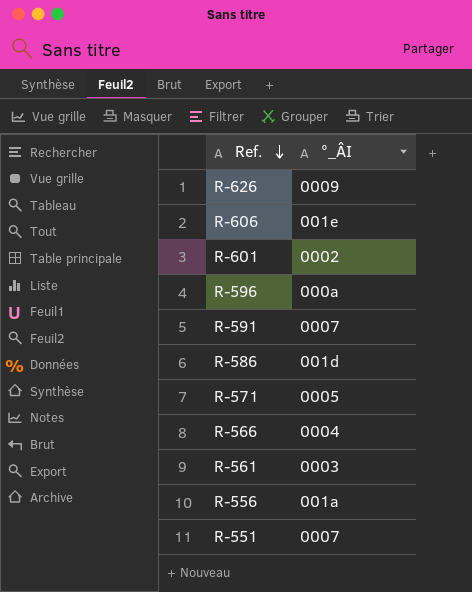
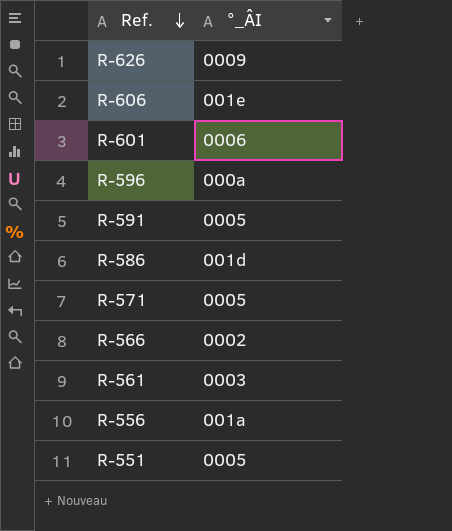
R-601 | °_ÂI: 0002 -> 0006
R-591 | °_ÂI: 0007 -> 0005
R-566 | °_ÂI: 0004 -> 0002
R-551 | °_ÂI: 0007 -> 0005

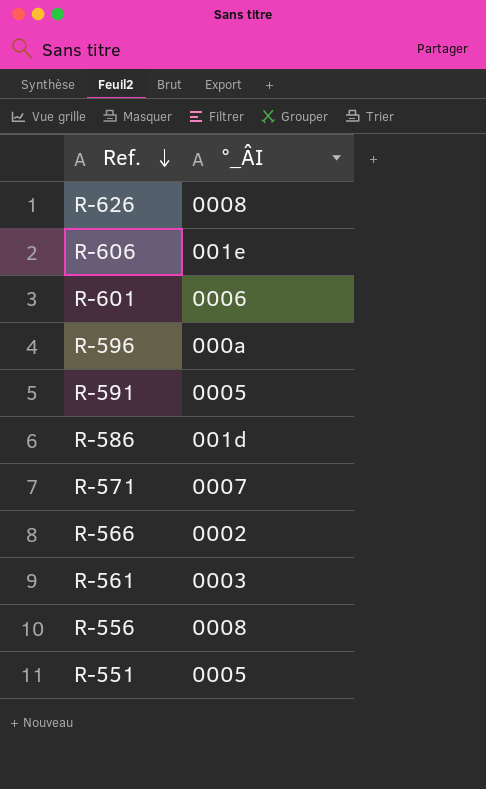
R-626 | °_ÂI: 0009 -> 0008
R-571 | °_ÂI: 0005 -> 0007
R-556 | °_ÂI: 001a -> 0008

